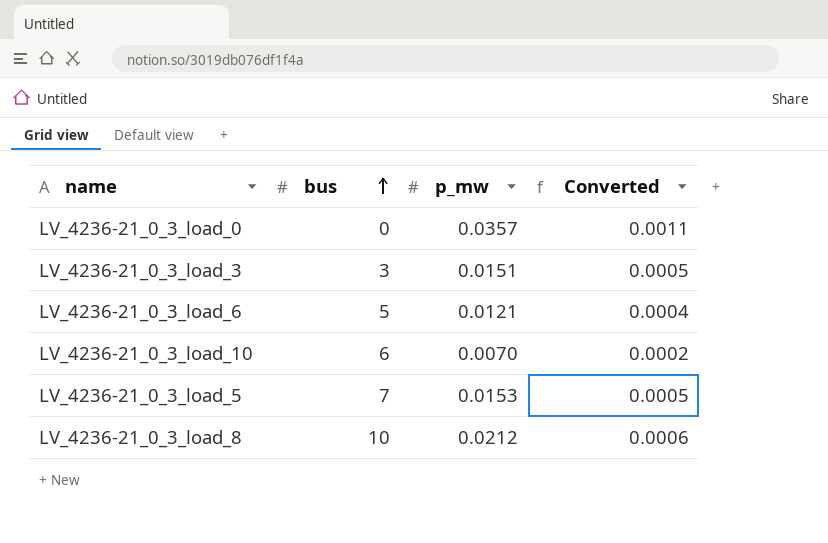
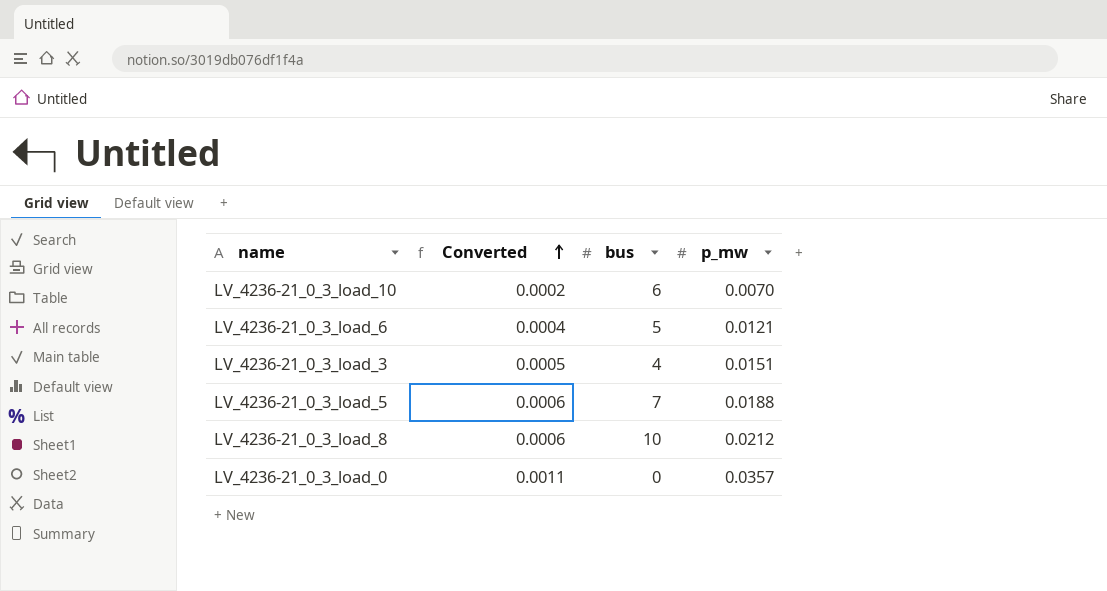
row order: bus ascending -> Converted ascending
column Converted | position: 4 -> 2
LV_4236-21_0_3_load_3 | bus: 3 -> 4
LV_4236-21_0_3_load_5 | Converted: 0.0005 -> 0.0006
LV_4236-21_0_3_load_5 | p_mw: 0.0153 -> 0.0188

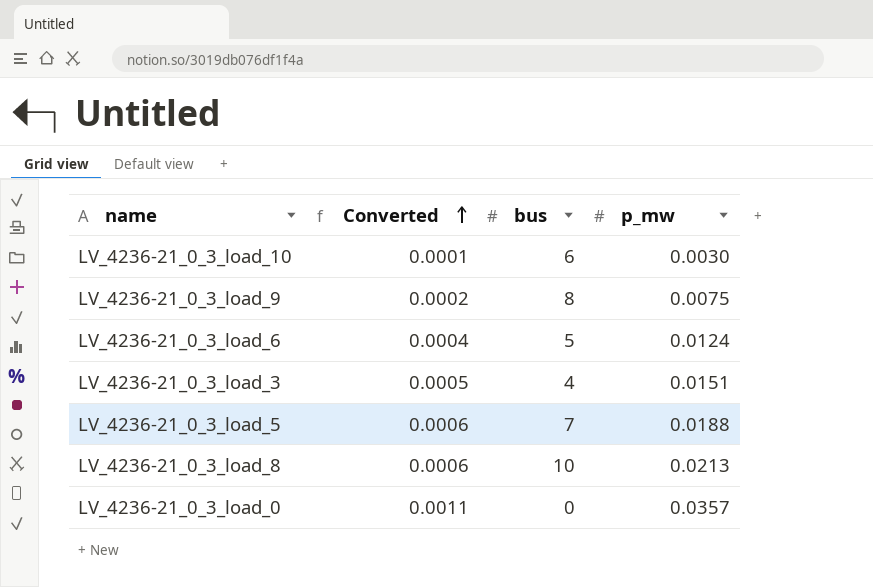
LV_4236-21_0_3_load_10 | Converted: 0.0002 -> 0.0001
LV_4236-21_0_3_load_10 | p_mw: 0.0070 -> 0.0030
row LV_4236-21_0_3_load_9: none -> 0.0002 | 8 | 0.0075
LV_4236-21_0_3_load_6 | p_mw: 0.0121 -> 0.0124
LV_4236-21_0_3_load_8 | p_mw: 0.0212 -> 0.0213

